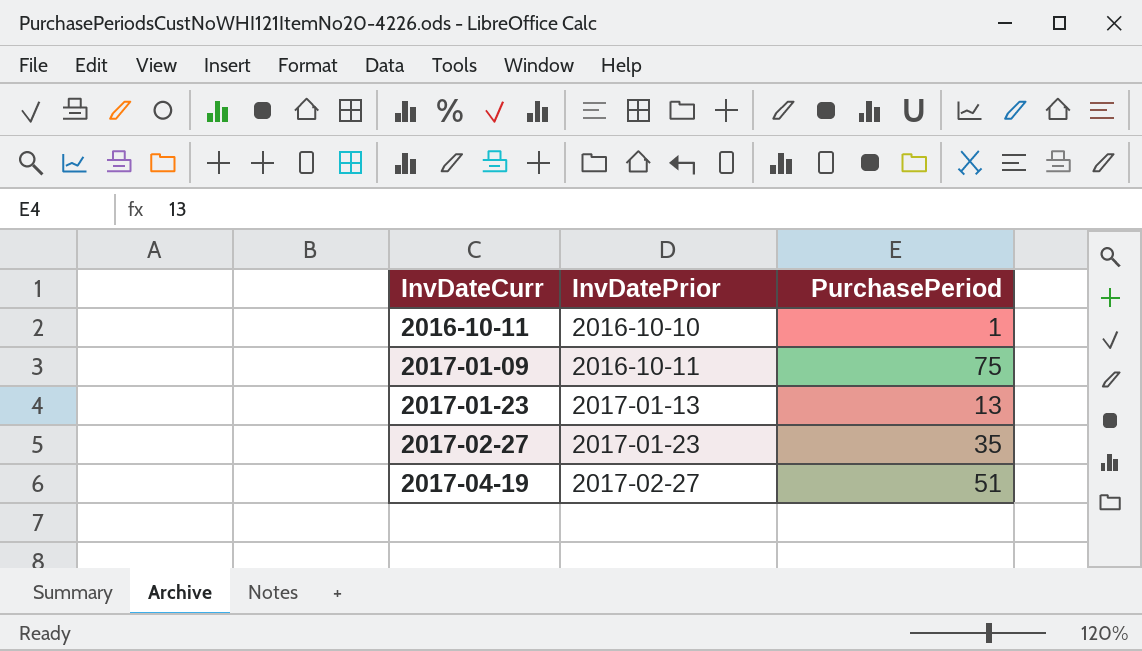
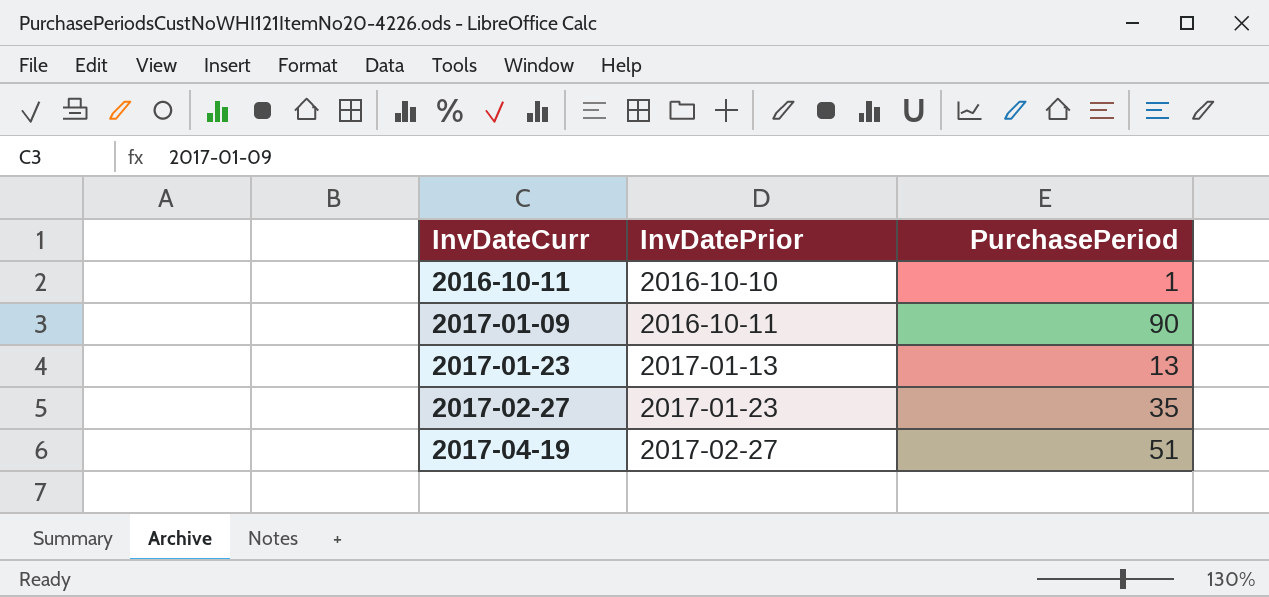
2017-01-09 | PurchasePeriod: 75 -> 90

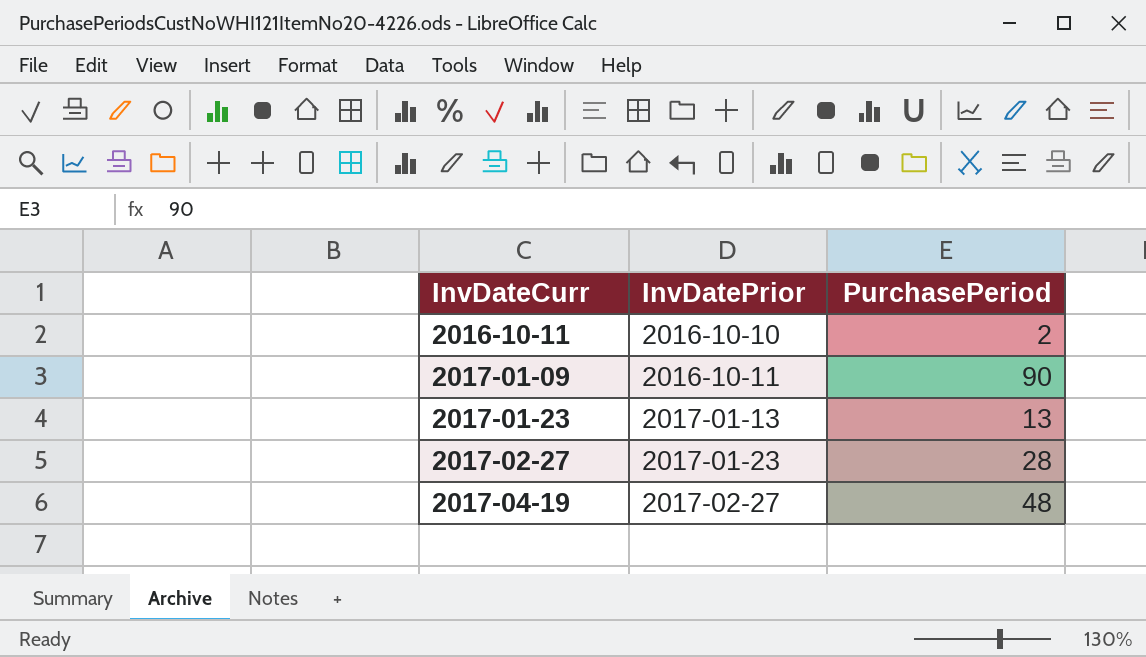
2016-10-11 | PurchasePeriod: 1 -> 2
2017-02-27 | PurchasePeriod: 35 -> 28
2017-04-19 | PurchasePeriod: 51 -> 48

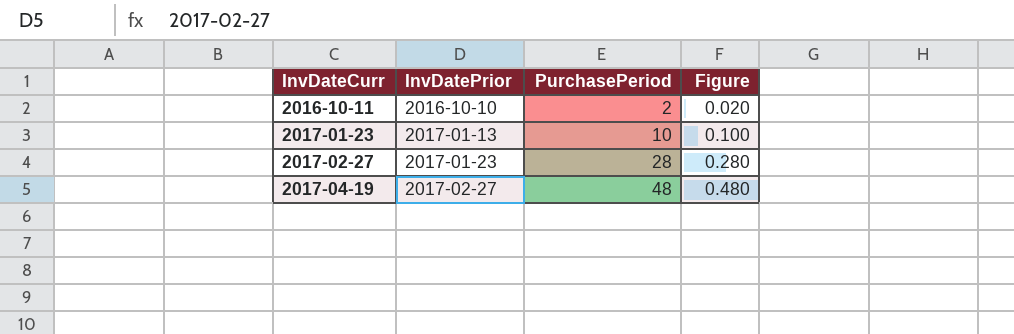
column Figure | formula: none -> [PurchasePeriod] * 0.01
row 2017-01-09: 2016-10-11 | 90 -> none
2017-01-23 | PurchasePeriod: 13 -> 10

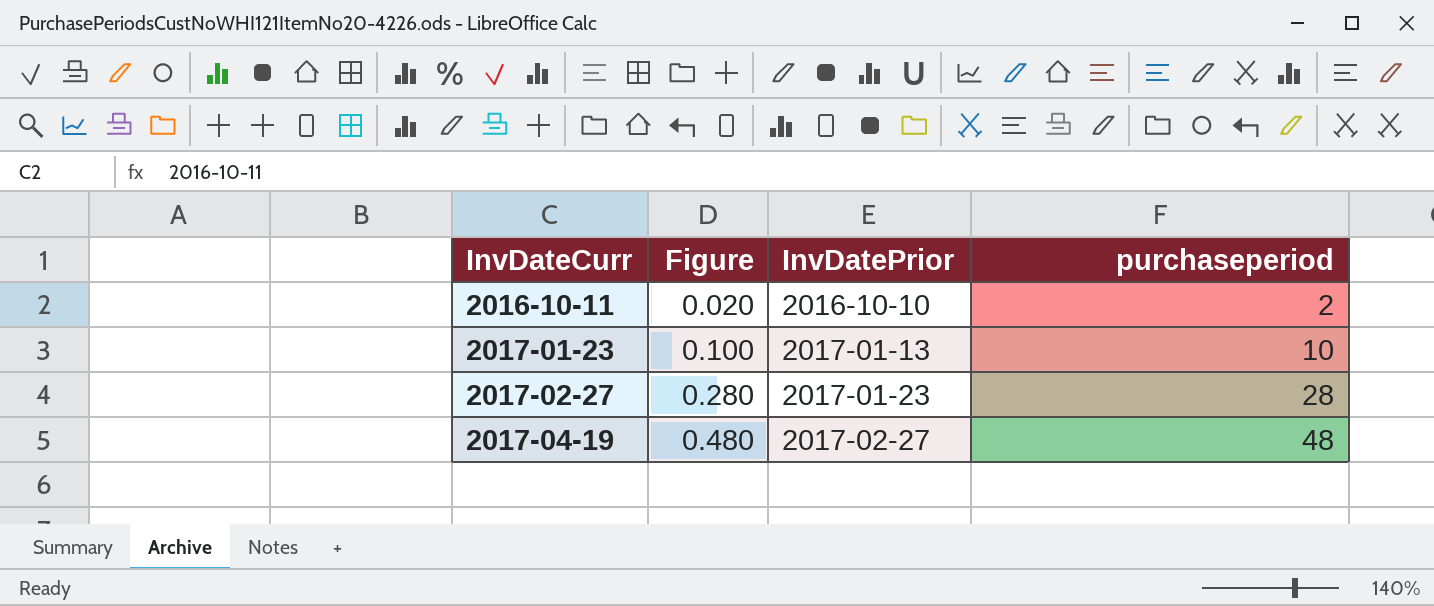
column Figure | position: 4 -> 2
column name: PurchasePeriod -> purchaseperiod

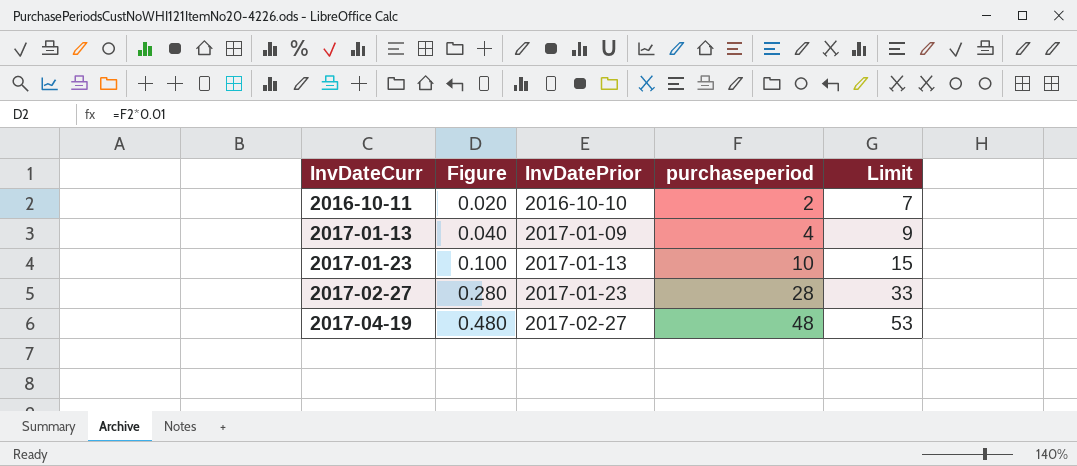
column Limit | formula: none -> [purchaseperiod] + 5
row 2017-01-13: none -> 0.040 | 2017-01-09 | 4 | 9

